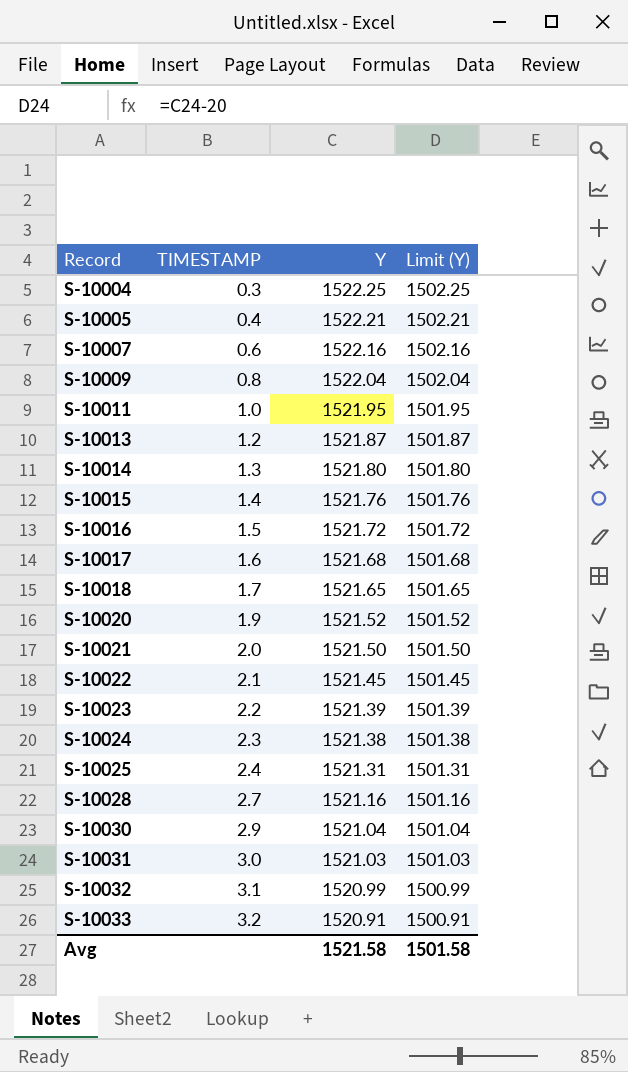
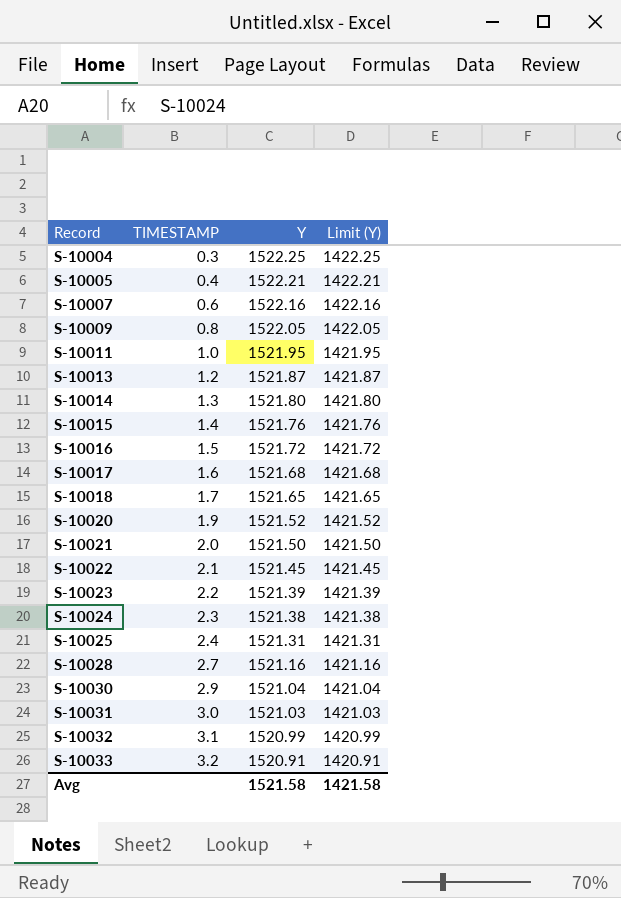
column Limit (Y) | formula: [Y] - 20 -> [Y] - 100
S-10009 | Y: 1522.04 -> 1522.05
Avg | Limit (Y): 1501.58 -> 1421.58

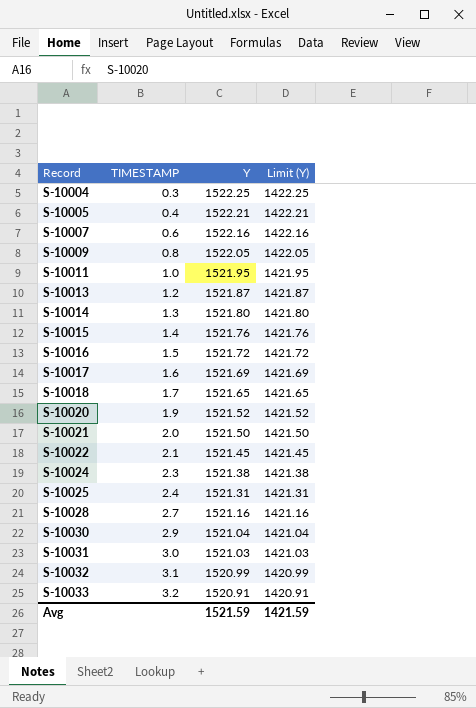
row S-10023: 2.2 | 1521.39 | 1421.39 -> none
S-10017 | Y: 1521.68 -> 1521.69
S-10017 | Limit (Y): 1421.68 -> 1421.69
Avg | Y: 1521.58 -> 1521.59
Avg | Limit (Y): 1421.58 -> 1421.59

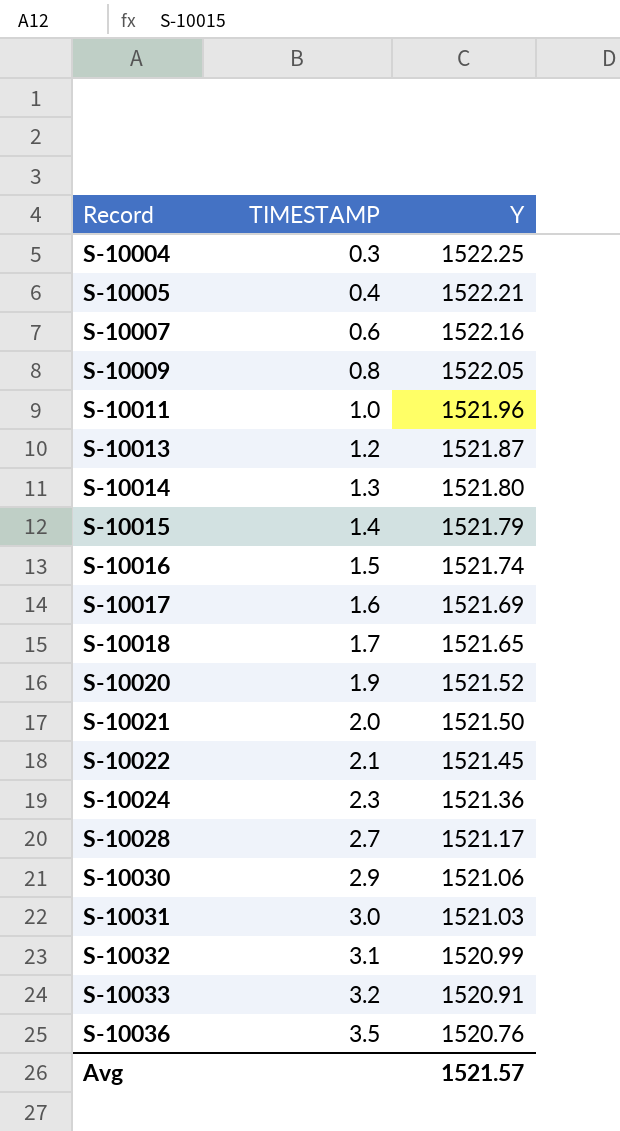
column Limit (Y) | formula: [Y] - 100 -> none
row S-10025: 2.4 | 1521.31 | 1421.31 -> none
S-10011 | Y: 1521.95 -> 1521.96
S-10015 | Y: 1521.76 -> 1521.79
S-10016 | Y: 1521.72 -> 1521.74
S-10024 | Y: 1521.38 -> 1521.36
S-10028 | Y: 1521.16 -> 1521.17
S-10030 | Y: 1521.04 -> 1521.06
row S-10036: none -> 3.5 | 1520.76
Avg | Y: 1521.59 -> 1521.57

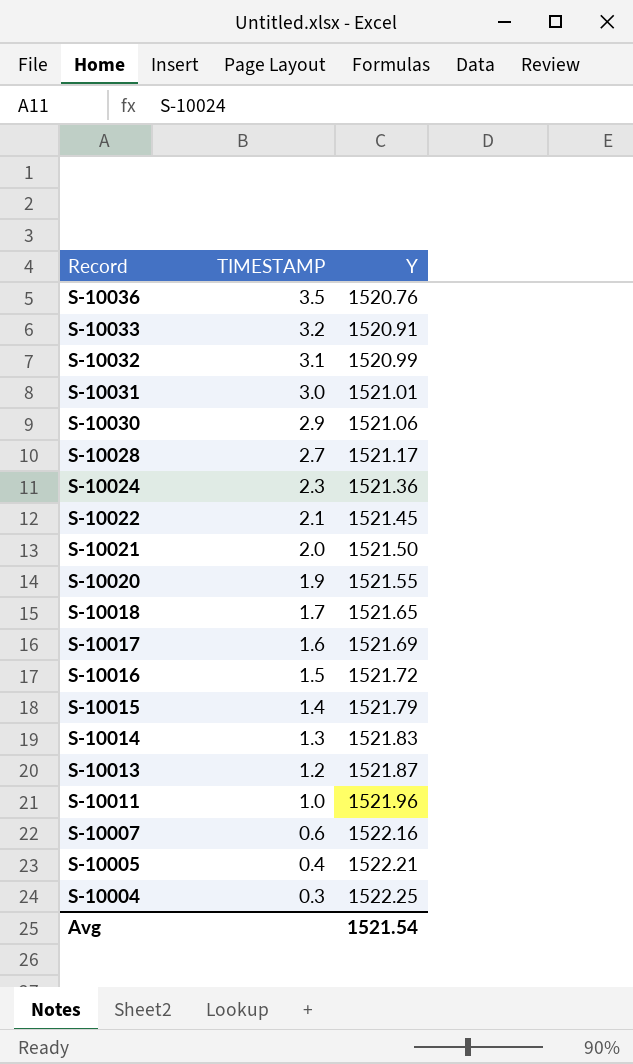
row order: Record ascending -> Record descending
row S-10009: 0.8 | 1522.05 -> none
S-10031 | Y: 1521.03 -> 1521.01
S-10020 | Y: 1521.52 -> 1521.55
S-10016 | Y: 1521.74 -> 1521.72
S-10014 | Y: 1521.80 -> 1521.83
Avg | Y: 1521.57 -> 1521.54

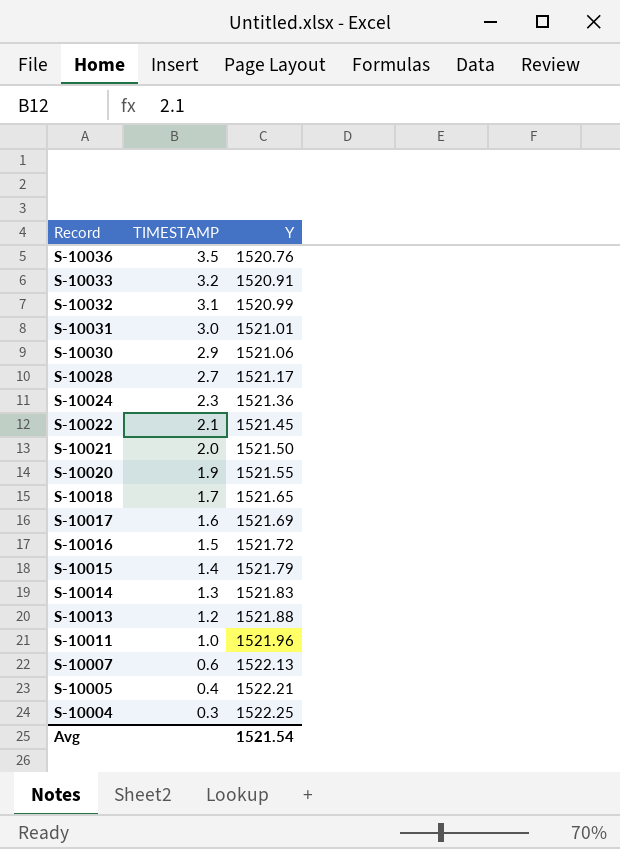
S-10013 | Y: 1521.87 -> 1521.88
S-10007 | Y: 1522.16 -> 1522.13

